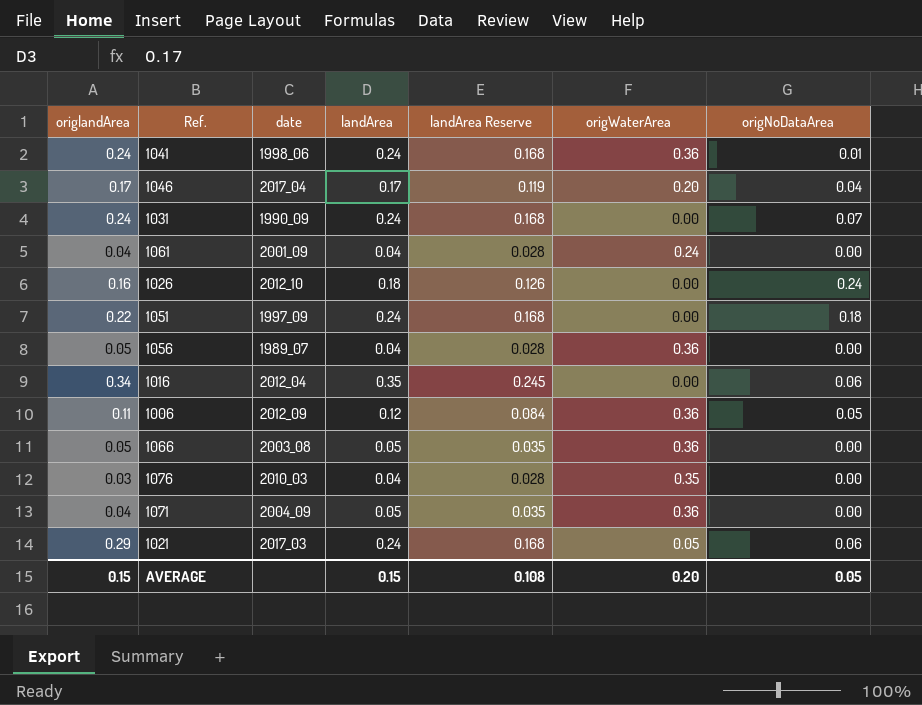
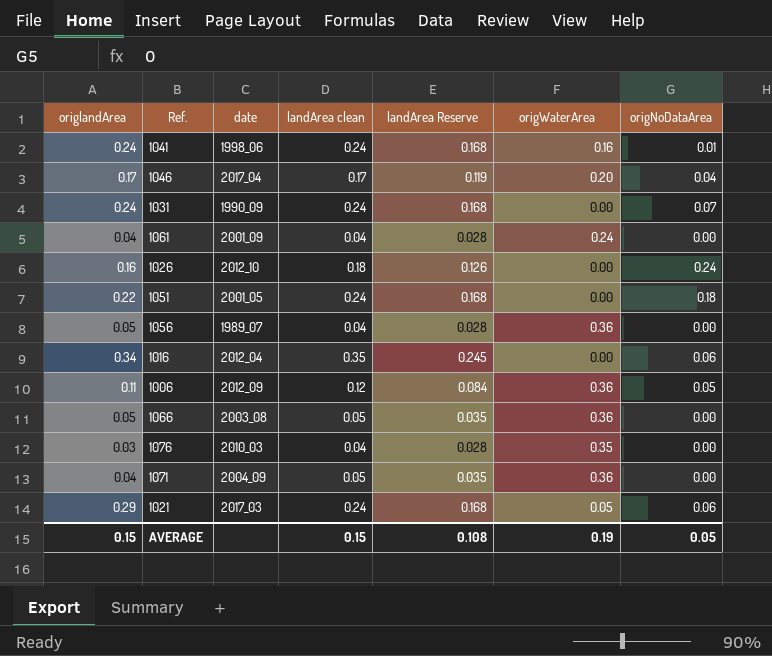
column name: landArea -> landArea clean
1041 | origWaterArea: 0.36 -> 0.16
1051 | date: 1997_09 -> 2001_05
AVERAGE | origWaterArea: 0.20 -> 0.19

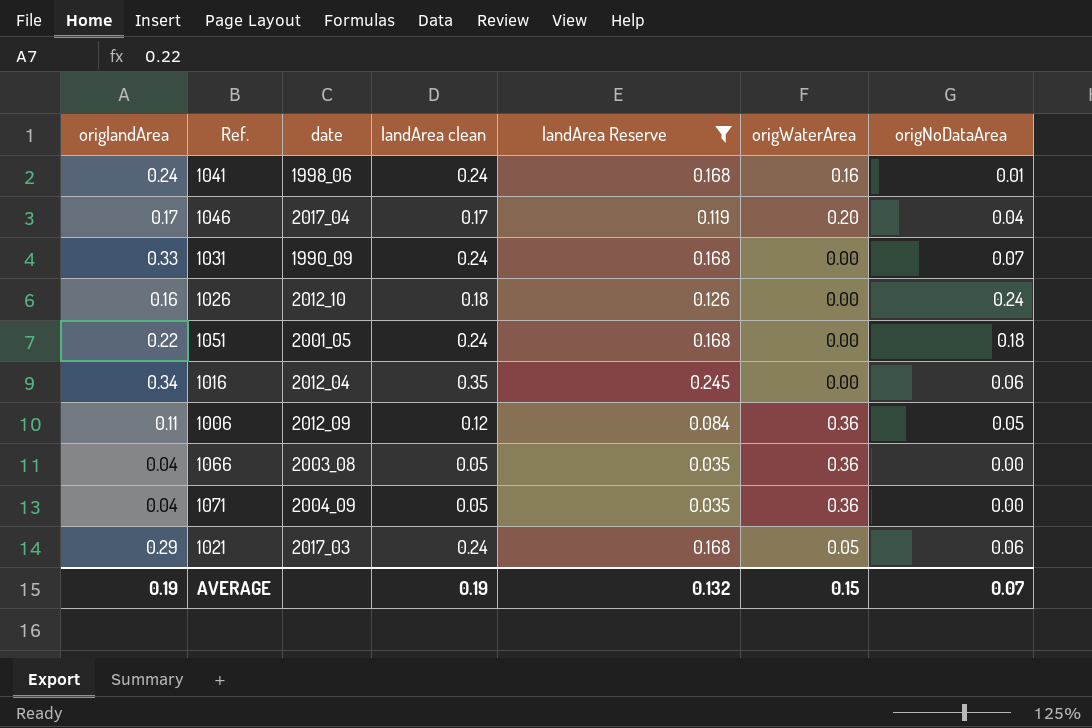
filter: none -> landArea Reserve != 0.028
1031 | origlandArea: 0.24 -> 0.33
1066 | origlandArea: 0.05 -> 0.04
AVERAGE | origlandArea: 0.15 -> 0.19
AVERAGE | landArea clean: 0.15 -> 0.19
AVERAGE | landArea Reserve: 0.108 -> 0.132
AVERAGE | origWaterArea: 0.19 -> 0.15
AVERAGE | origNoDataArea: 0.05 -> 0.07

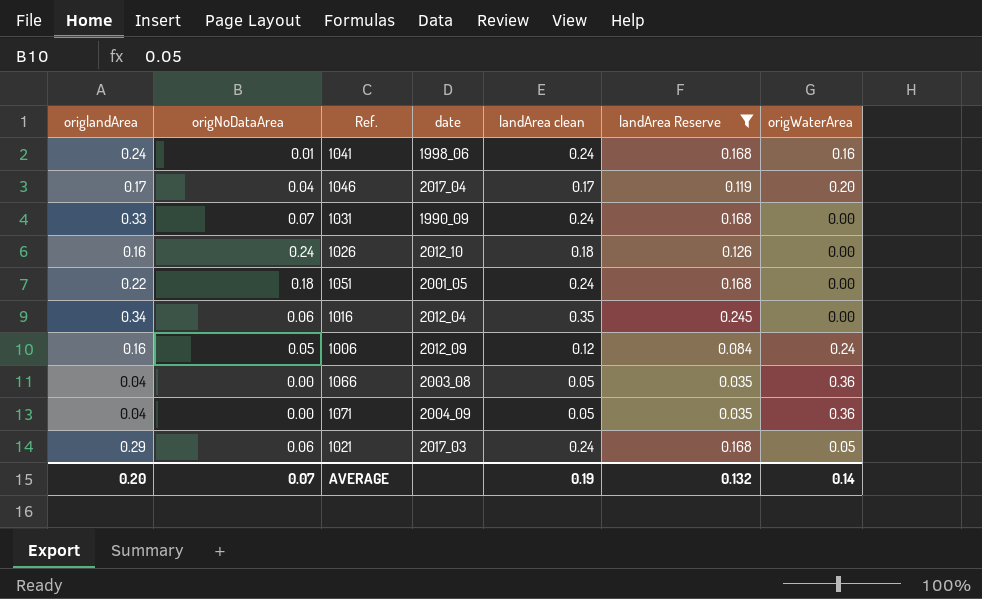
column origNoDataArea | position: 7 -> 2
1006 | origlandArea: 0.11 -> 0.16
1006 | origWaterArea: 0.36 -> 0.24
AVERAGE | origlandArea: 0.19 -> 0.20
AVERAGE | origWaterArea: 0.15 -> 0.14

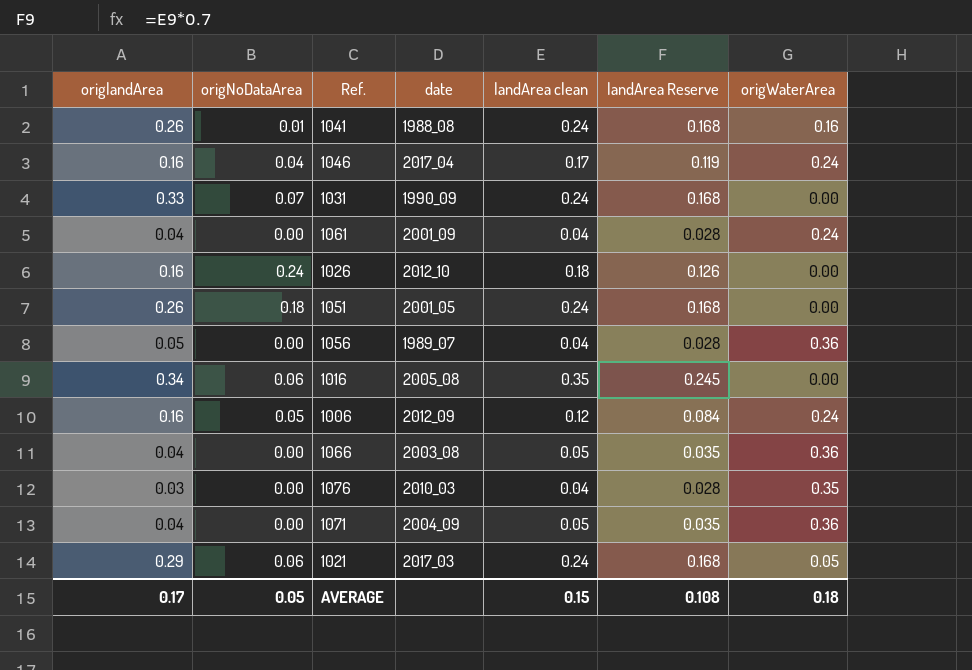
filter: landArea Reserve != 0.028 -> none
1041 | origlandArea: 0.24 -> 0.26
1041 | date: 1998_06 -> 1988_08
1046 | origlandArea: 0.17 -> 0.16
1046 | origWaterArea: 0.20 -> 0.24
1051 | origlandArea: 0.22 -> 0.26
1016 | date: 2012_04 -> 2005_08
AVERAGE | origlandArea: 0.20 -> 0.17
AVERAGE | origNoDataArea: 0.07 -> 0.05
AVERAGE | landArea clean: 0.19 -> 0.15
AVERAGE | landArea Reserve: 0.132 -> 0.108
AVERAGE | origWaterArea: 0.14 -> 0.18

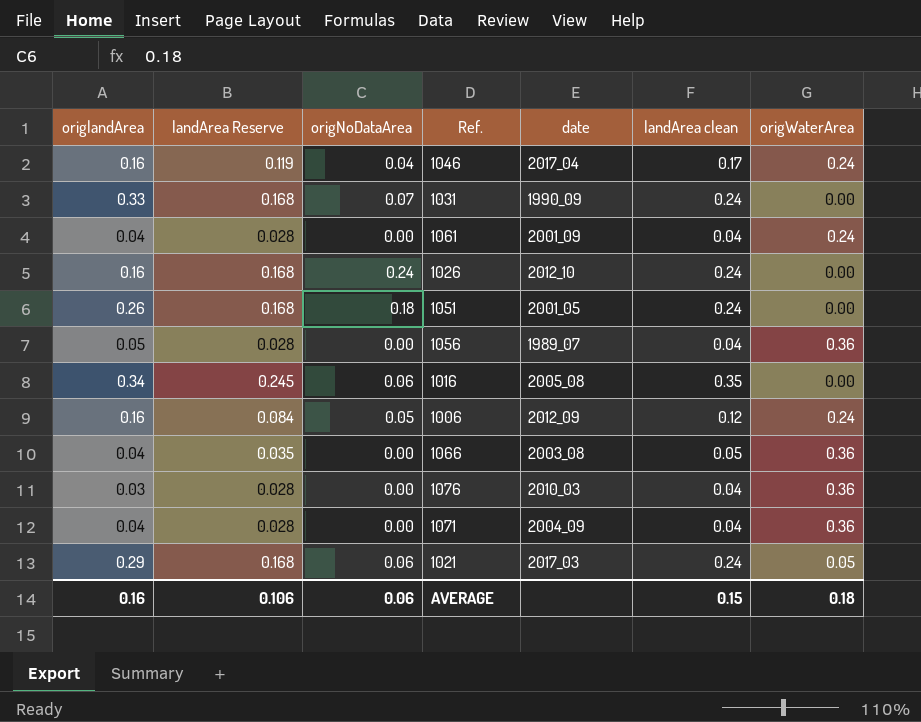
column landArea Reserve | position: 6 -> 2
row 1041: 0.26 | 0.01 | 1988_08 | 0.24 | 0.168 | 0.16 -> none
1026 | landArea Reserve: 0.126 -> 0.168
1026 | landArea clean: 0.18 -> 0.24
1076 | origWaterArea: 0.35 -> 0.36
1071 | landArea Reserve: 0.035 -> 0.028
1071 | landArea clean: 0.05 -> 0.04
AVERAGE | origlandArea: 0.17 -> 0.16
AVERAGE | landArea Reserve: 0.108 -> 0.106
AVERAGE | origNoDataArea: 0.05 -> 0.06

